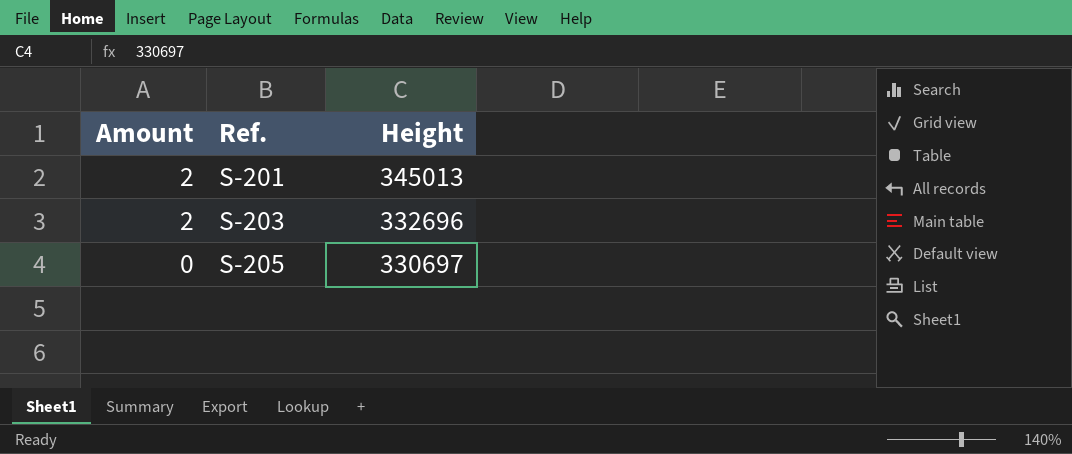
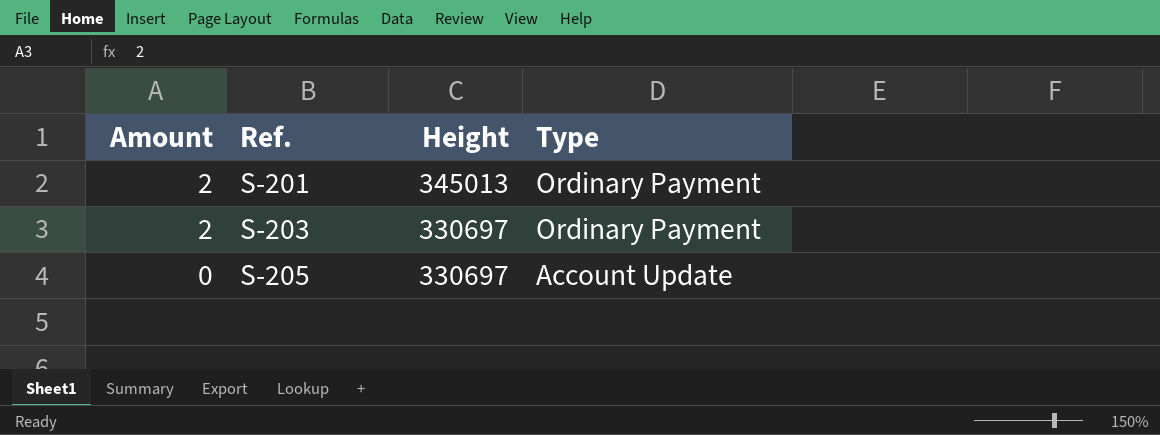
column Type | position: none -> 4
S-203 | Height: 332696 -> 330697

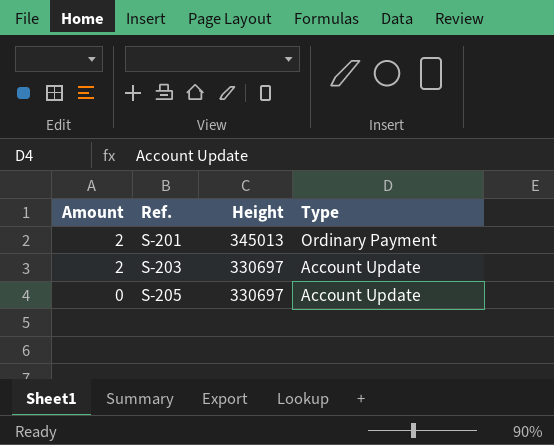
S-203 | Type: Ordinary Payment -> Account Update

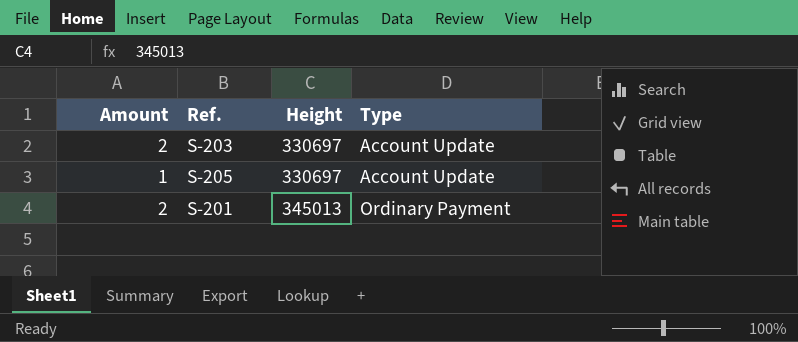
row order: Amount descending -> Height ascending
S-205 | Amount: 0 -> 1

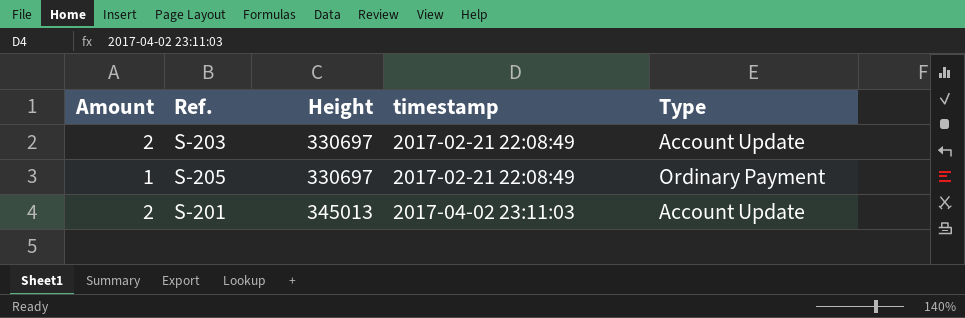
column timestamp | position: none -> 4
S-205 | Type: Account Update -> Ordinary Payment
S-201 | Type: Ordinary Payment -> Account Update

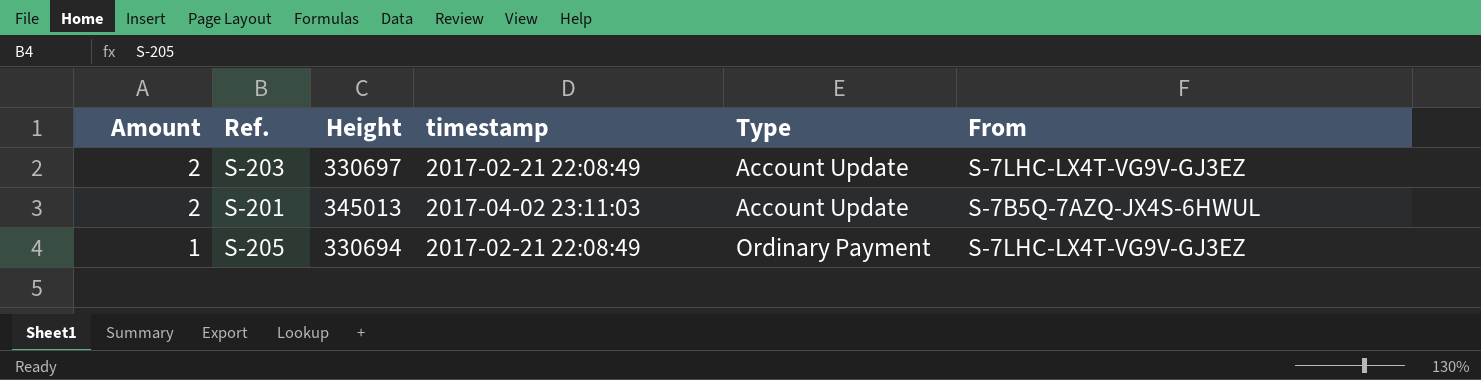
row order: Height ascending -> Amount descending
column From | position: none -> 6
S-205 | Height: 330697 -> 330694

